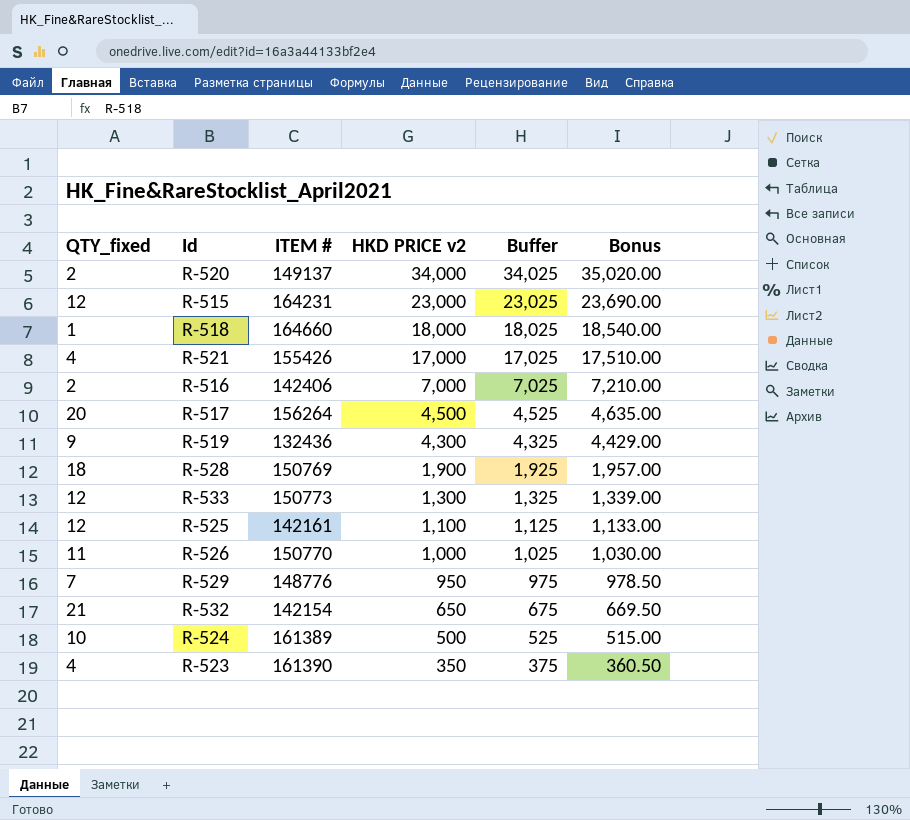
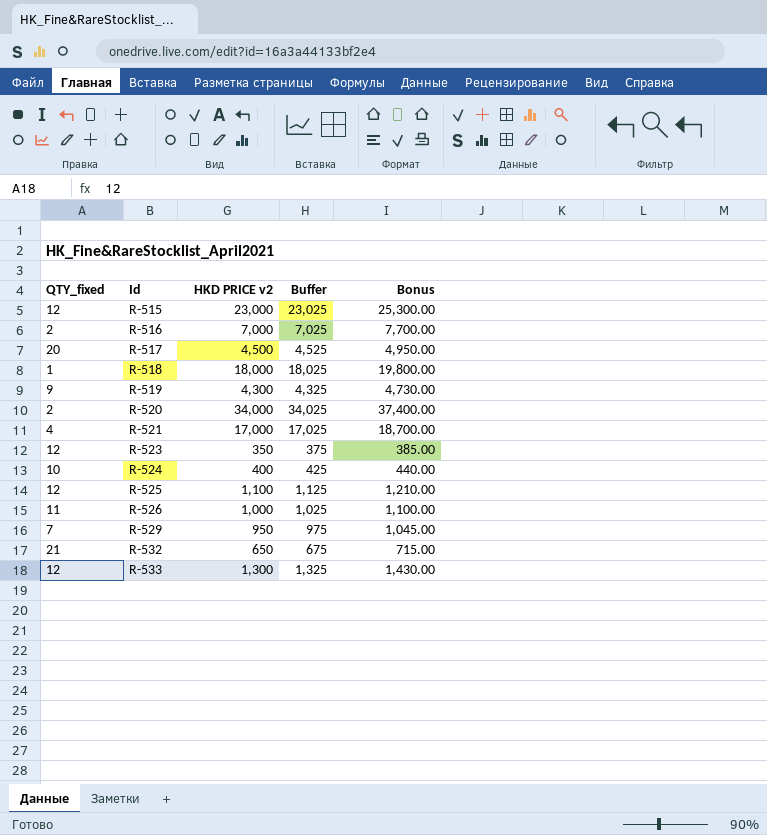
row order: HKD PRICE v2 descending -> Id ascending
column ITEM # | position: 3 -> none
column Bonus | formula: [HKD PRICE v2] * 1.03 -> [HKD PRICE v2] * 1.1
row R-528: 18 | 150769 | 1,900 | 1,925 | 1,957.00 -> none
R-523 | QTY_fixed: 4 -> 12
R-524 | HKD PRICE v2: 500 -> 400
R-524 | Buffer: 525 -> 425

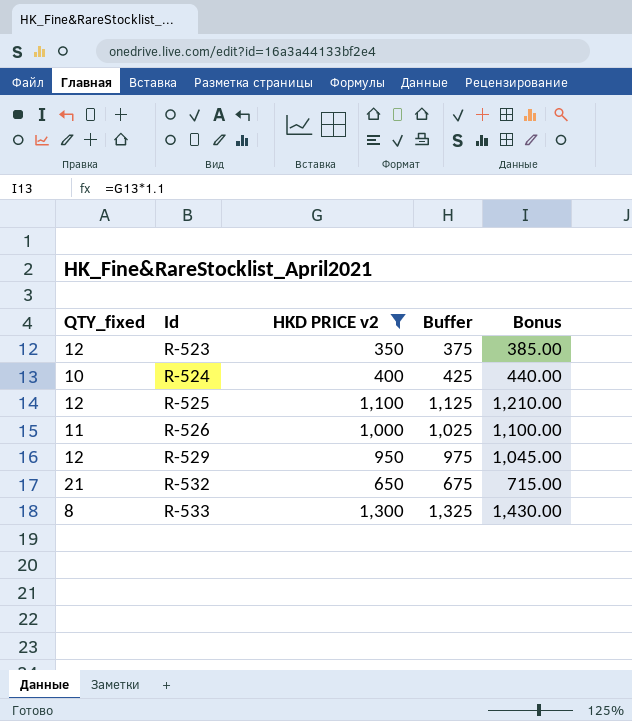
filter: none -> HKD PRICE v2 <= 1,300
R-529 | QTY_fixed: 7 -> 12
R-533 | QTY_fixed: 12 -> 8

